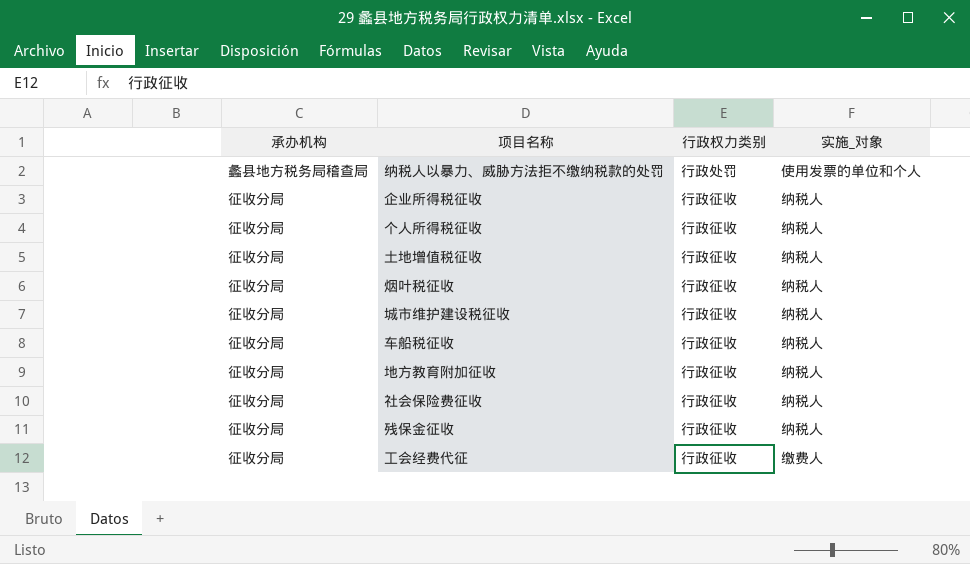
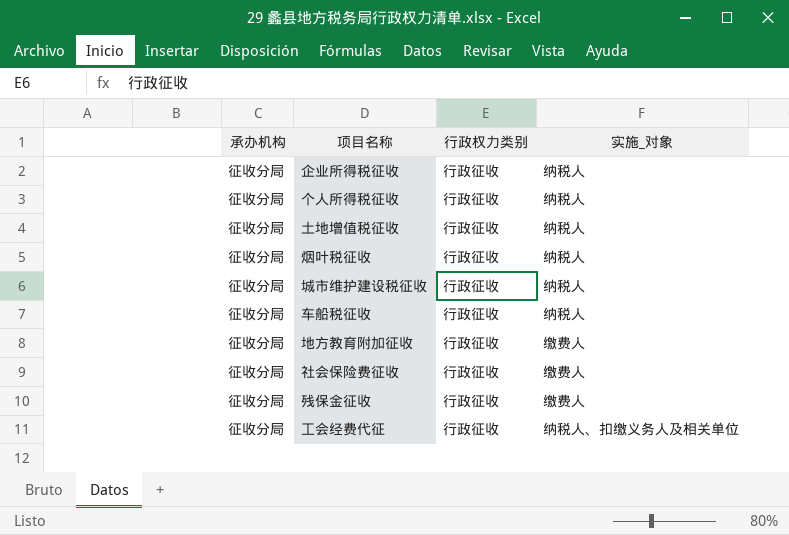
row 纳税人以暴力、威胁方法拒不缴纳税款的处罚: 蠡县地方税务局稽查局 | 行政处罚 | 使用发票的单位和个人 -> none
地方教育附加征收 | 实施_对象: 纳税人 -> 缴费人
社会保险费征收 | 实施_对象: 纳税人 -> 缴费人
残保金征收 | 实施_对象: 纳税人 -> 缴费人
工会经费代征 | 实施_对象: 缴费人 -> 纳税人、扣缴义务人及相关单位

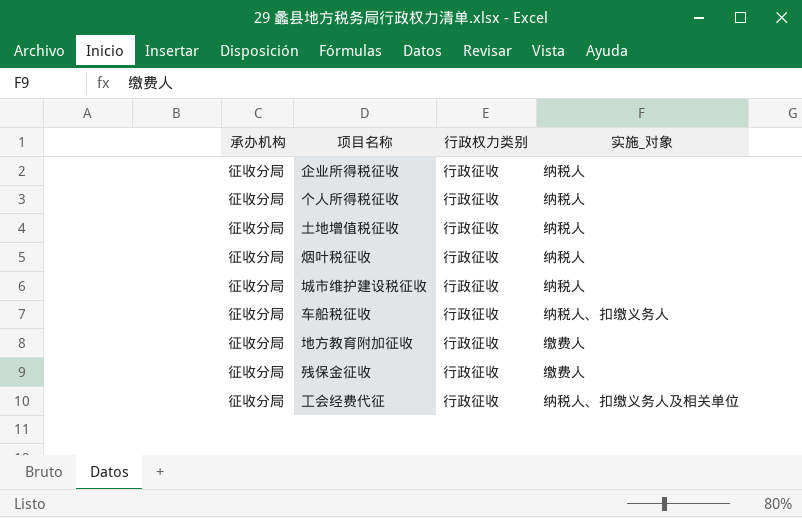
row 社会保险费征收: 征收分局 | 行政征收 | 缴费人 -> none
车船税征收 | 实施_对象: 纳税人 -> 纳税人、扣缴义务人

